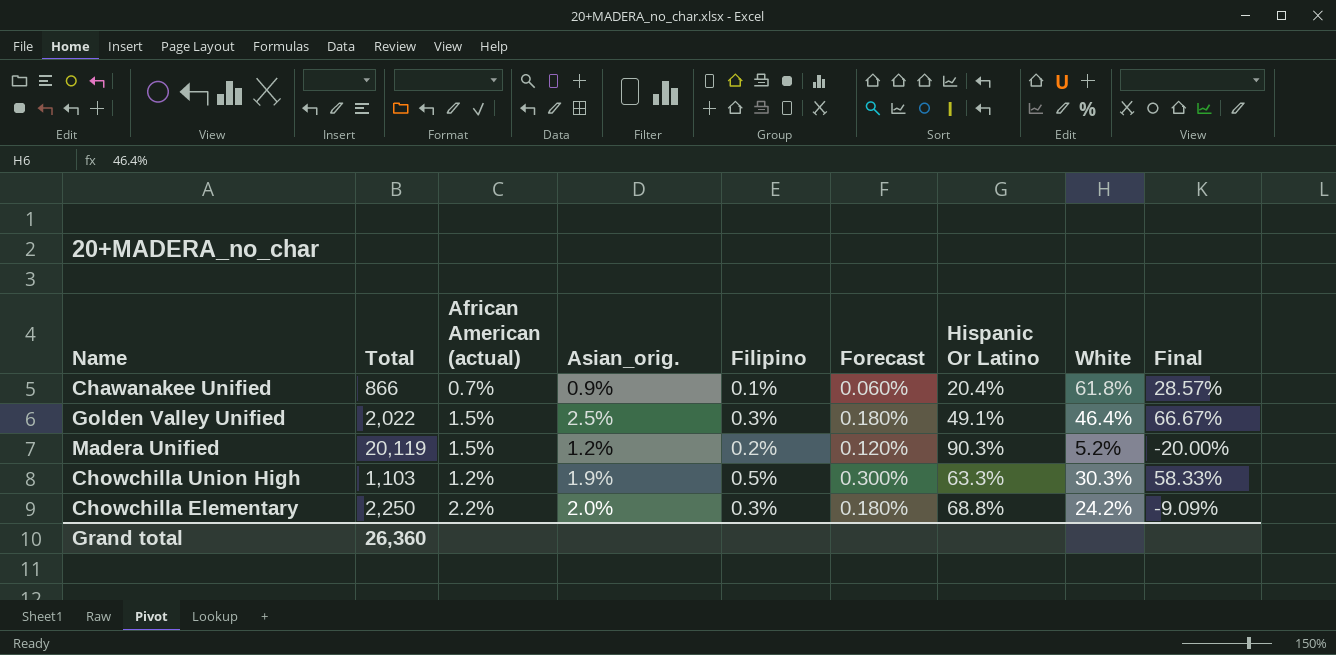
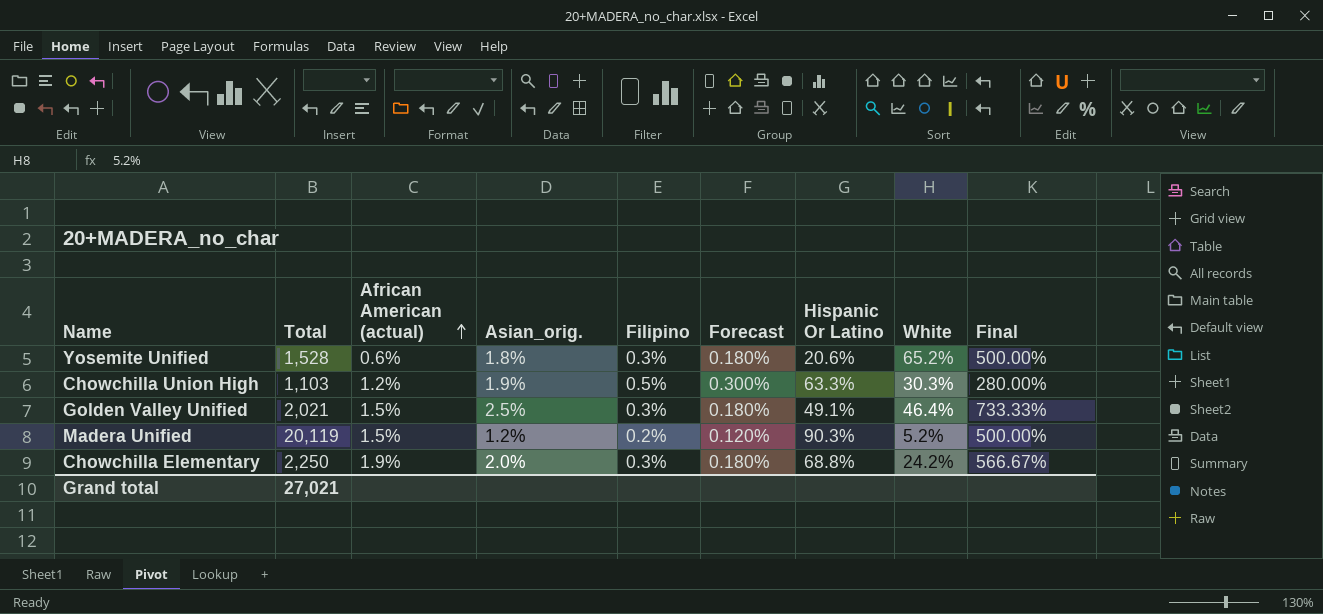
row order: none -> African American (actual) ascending
column Final | formula: ([Asian_orig.] - [African American (actual)]) / [African American (actual)] -> ([Asian_orig.] - [Filipino]) / [Filipino]
row Chawanakee Unified: 866 | 0.7% | 0.9% | 0.1% | 0.060% | 20.4% | 61.8% | 28.57% -> none
row Yosemite Unified: none -> 1,528 | 0.6% | 1.8% | 0.3% | 0.180% | 20.6% | 65.2% | 500.00%
Golden Valley Unified | Total: 2,022 -> 2,021
Chowchilla Elementary | African American (actual): 2.2% -> 1.9%
Grand total | Total: 26,360 -> 27,021

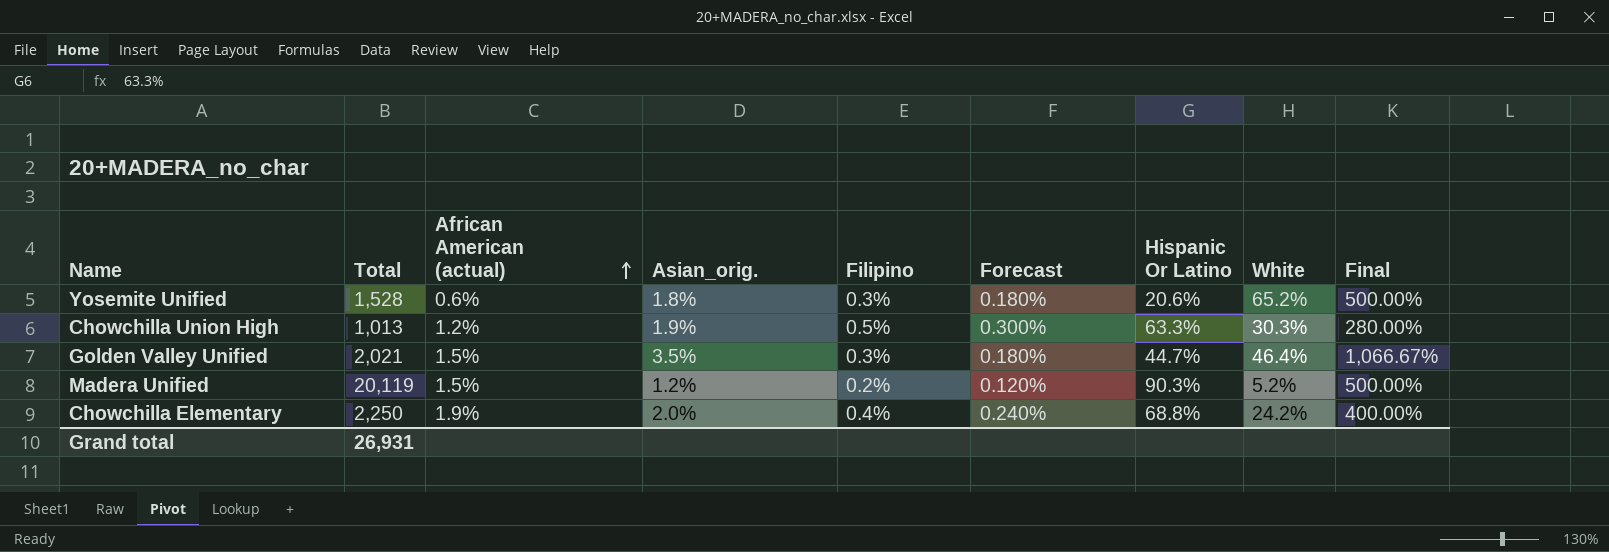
Chowchilla Union High | Total: 1,103 -> 1,013
Golden Valley Unified | Asian_orig.: 2.5% -> 3.5%
Golden Valley Unified | Hispanic Or Latino: 49.1% -> 44.7%
Golden Valley Unified | Final: 733.33% -> 1,066.67%
Chowchilla Elementary | Filipino: 0.3% -> 0.4%
Chowchilla Elementary | Forecast: 0.180% -> 0.240%
Chowchilla Elementary | Final: 566.67% -> 400.00%
Grand total | Total: 27,021 -> 26,931

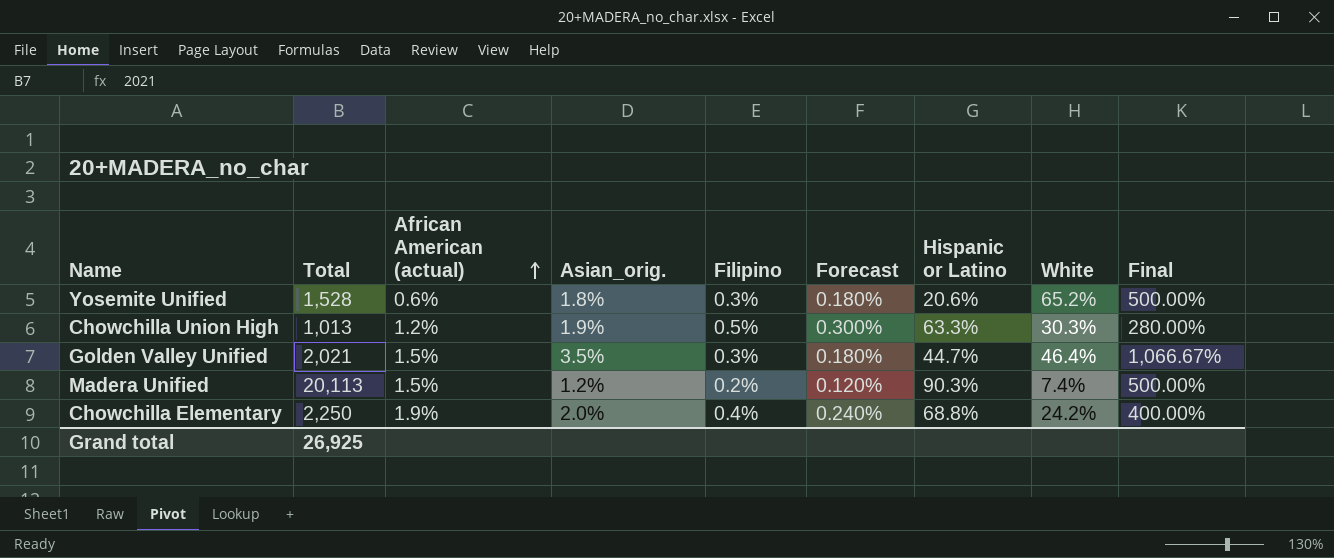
column name: Hispanic Or Latino -> Hispanic or Latino
Madera Unified | Total: 20,119 -> 20,113
Madera Unified | White: 5.2% -> 7.4%
Grand total | Total: 26,931 -> 26,925

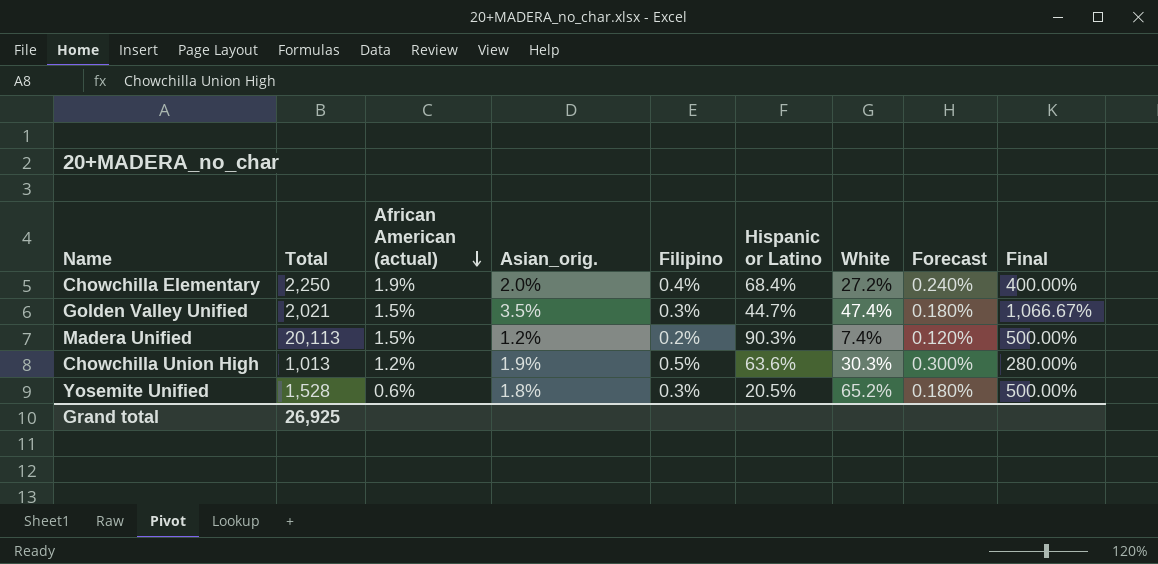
row order: African American (actual) ascending -> African American (actual) descending
column Forecast | position: 6 -> 8
Chowchilla Elementary | Hispanic or Latino: 68.8% -> 68.4%
Chowchilla Elementary | White: 24.2% -> 27.2%
Golden Valley Unified | White: 46.4% -> 47.4%
Chowchilla Union High | Hispanic or Latino: 63.3% -> 63.6%
Yosemite Unified | Hispanic or Latino: 20.6% -> 20.5%

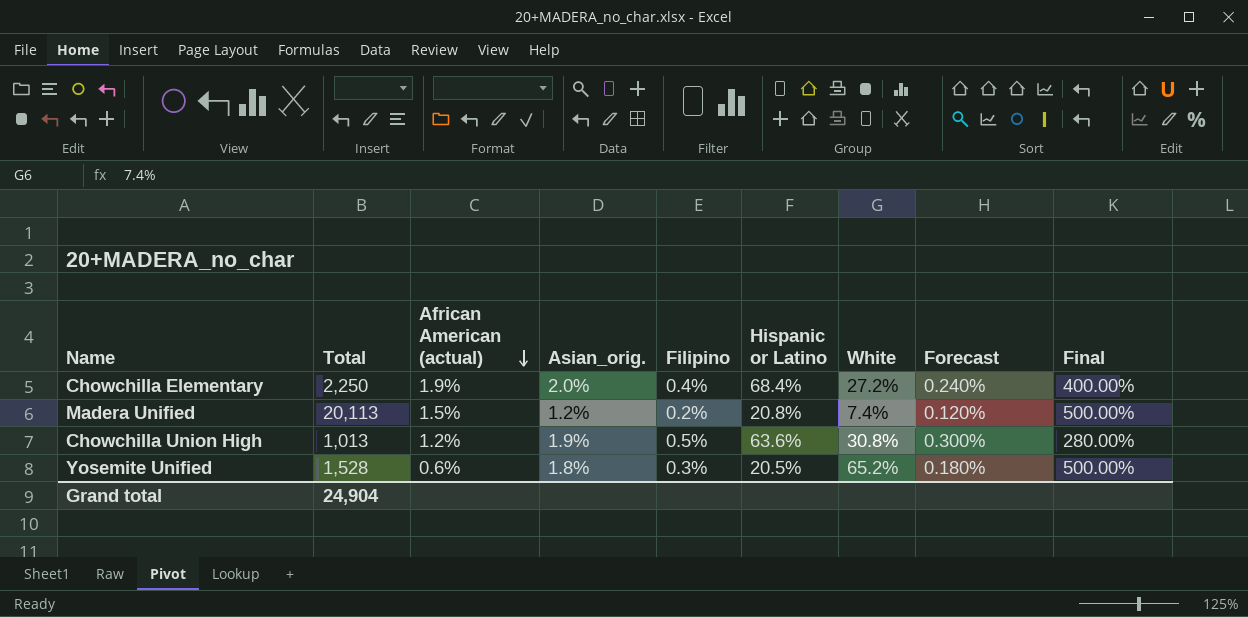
row Golden Valley Unified: 2,021 | 1.5% | 3.5% | 0.3% | 44.7% | 47.4% | 0.180% | 1,066.67% -> none
Madera Unified | Hispanic or Latino: 90.3% -> 20.8%
Chowchilla Union High | White: 30.3% -> 30.8%
Grand total | Total: 26,925 -> 24,904

